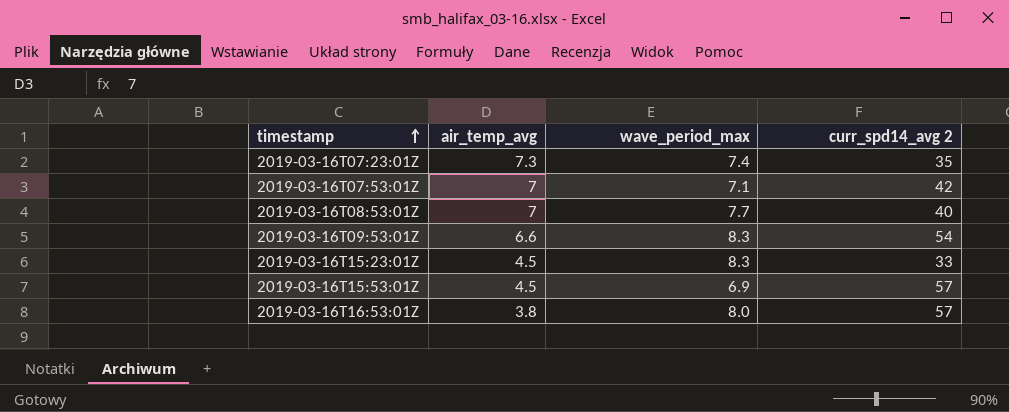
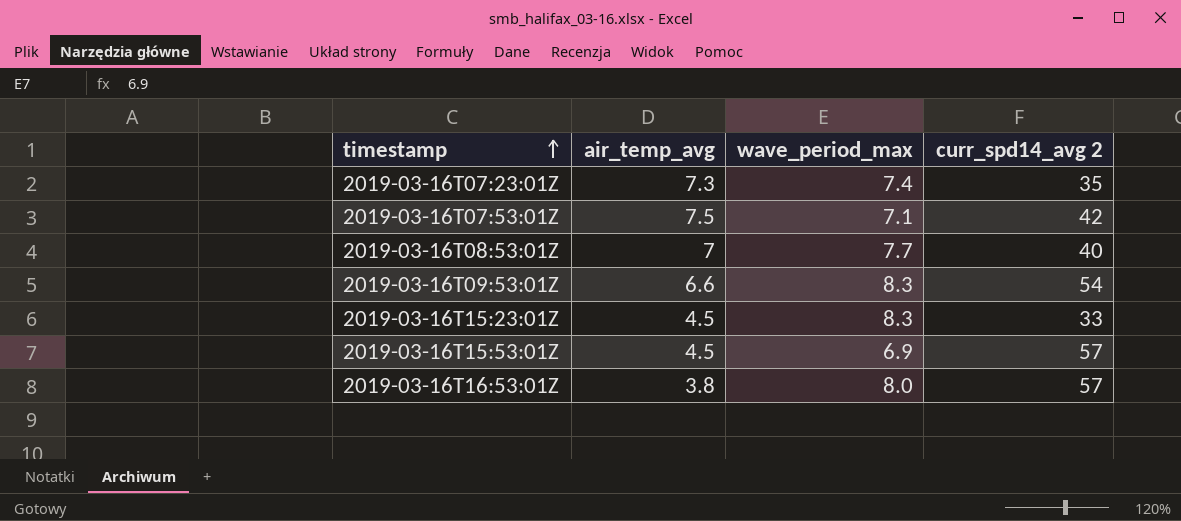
2019-03-16T07:53:01Z | air_temp_avg: 7 -> 7.5

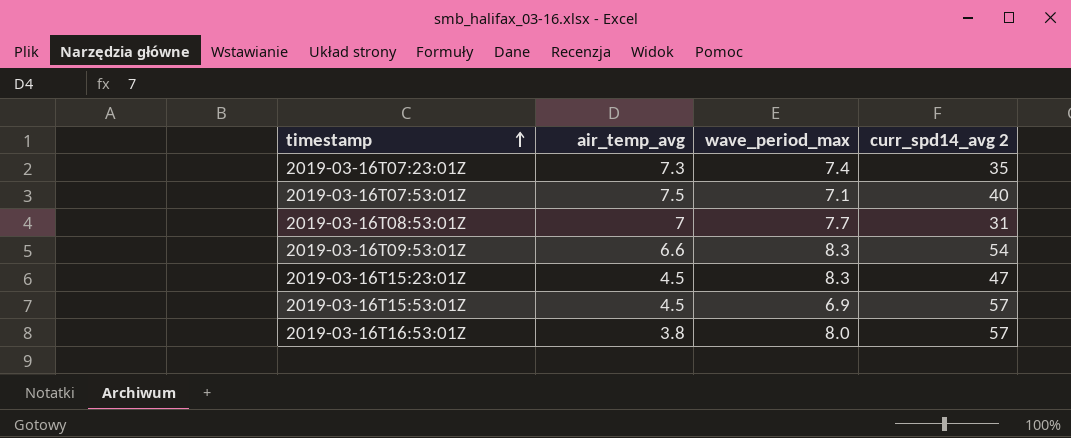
2019-03-16T07:53:01Z | curr_spd14_avg 2: 42 -> 40
2019-03-16T08:53:01Z | curr_spd14_avg 2: 40 -> 31
2019-03-16T15:23:01Z | curr_spd14_avg 2: 33 -> 47

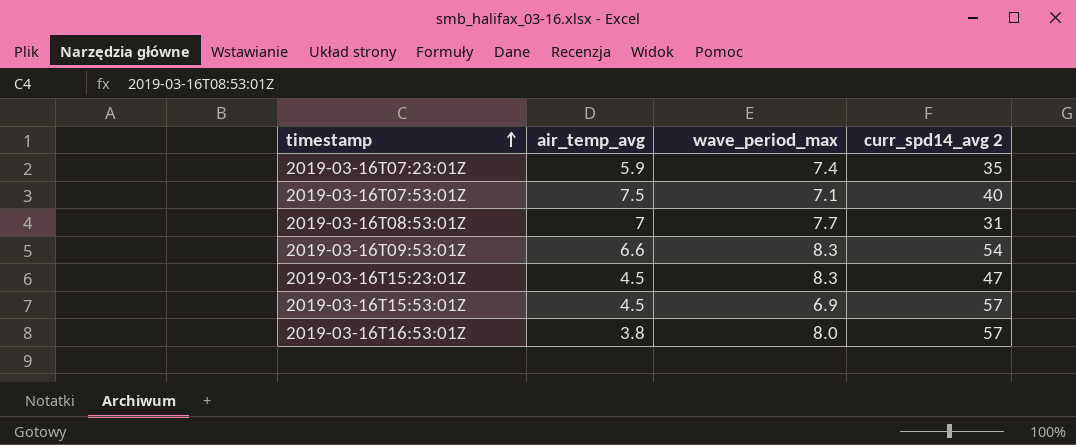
2019-03-16T07:23:01Z | air_temp_avg: 7.3 -> 5.9

